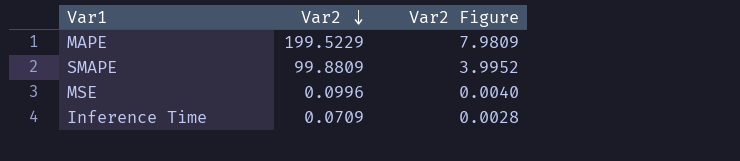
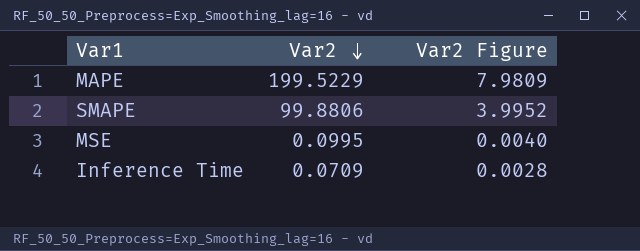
SMAPE | Var2: 99.8809 -> 99.8806
MSE | Var2: 0.0996 -> 0.0995

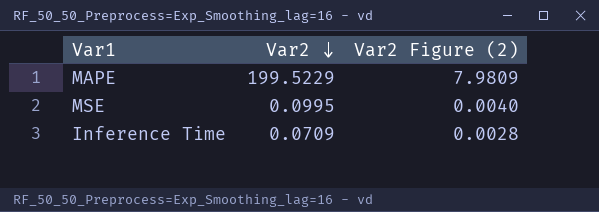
column name: Var2 Figure -> Var2 Figure (2)
row SMAPE: 99.8806 | 3.9952 -> none

